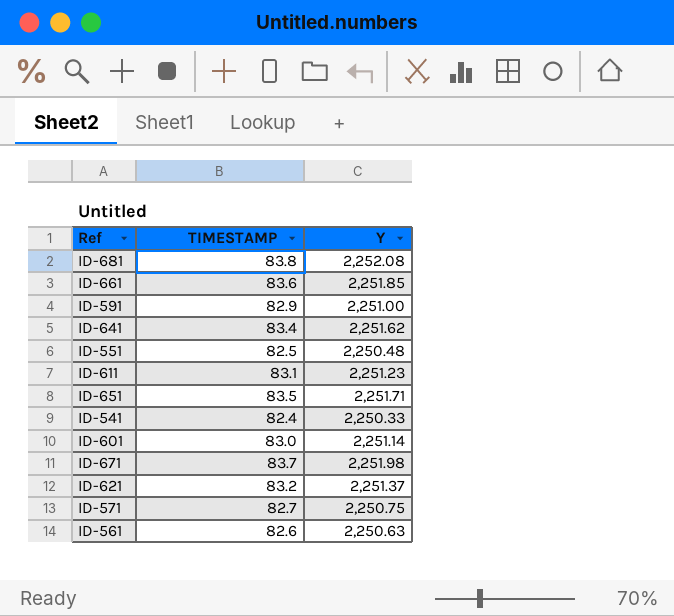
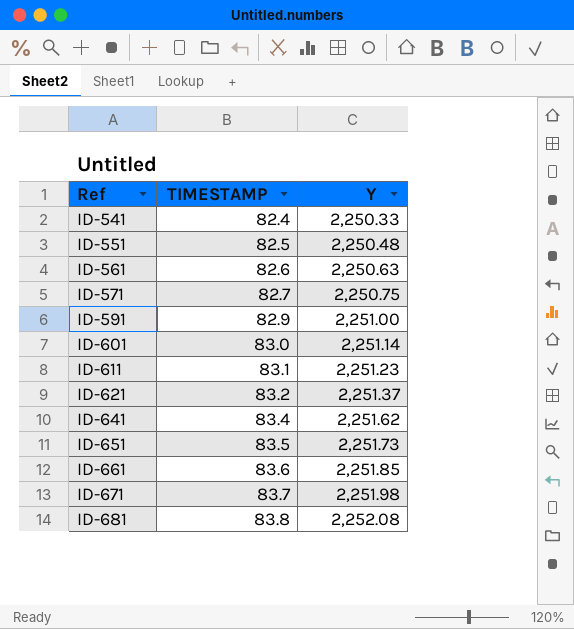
row order: none -> Ref ascending
ID-651 | Y: 2,251.71 -> 2,251.73

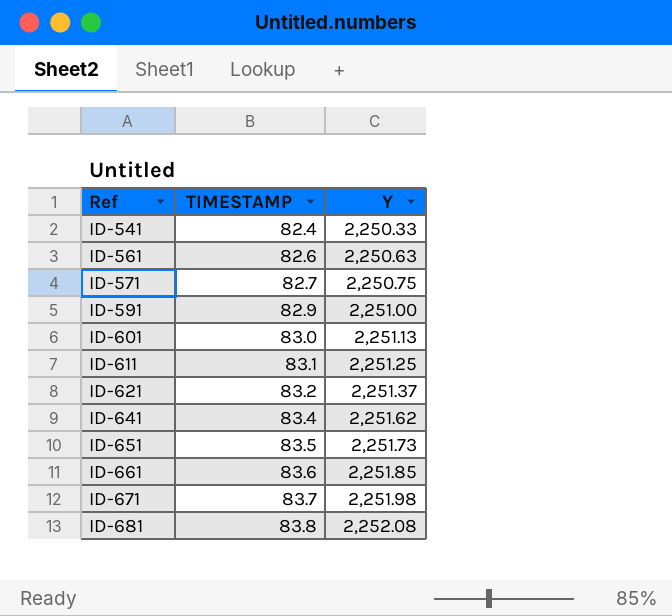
row ID-551: 82.5 | 2,250.48 -> none
ID-601 | Y: 2,251.14 -> 2,251.13
ID-611 | Y: 2,251.23 -> 2,251.25

